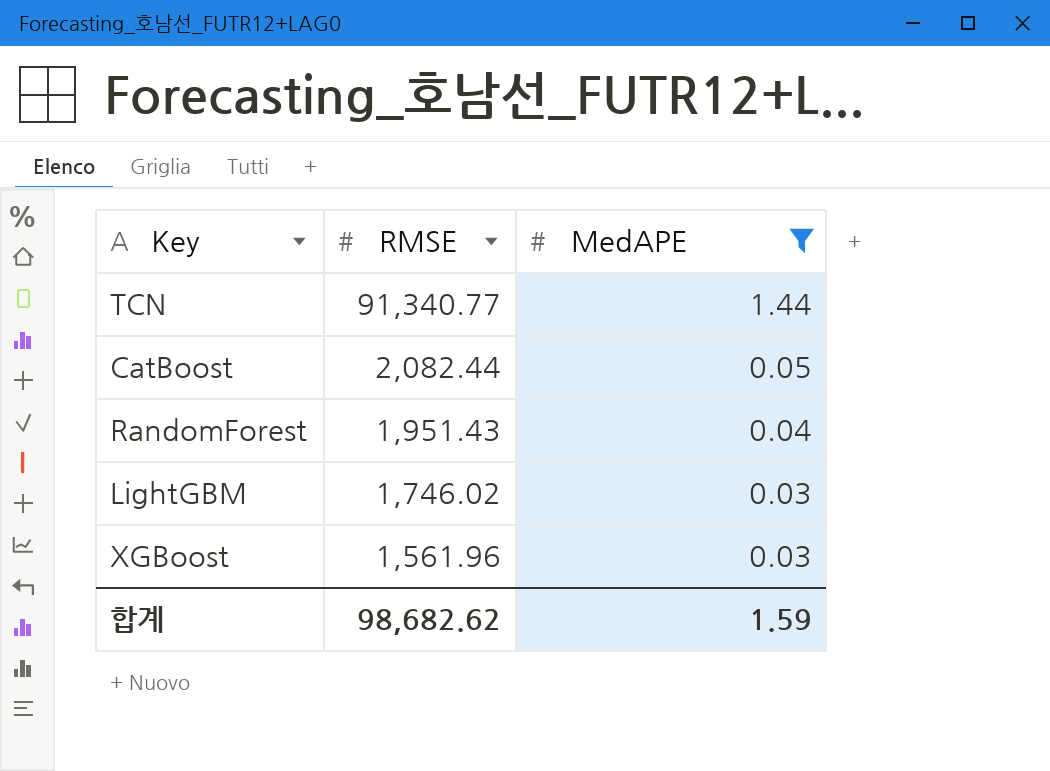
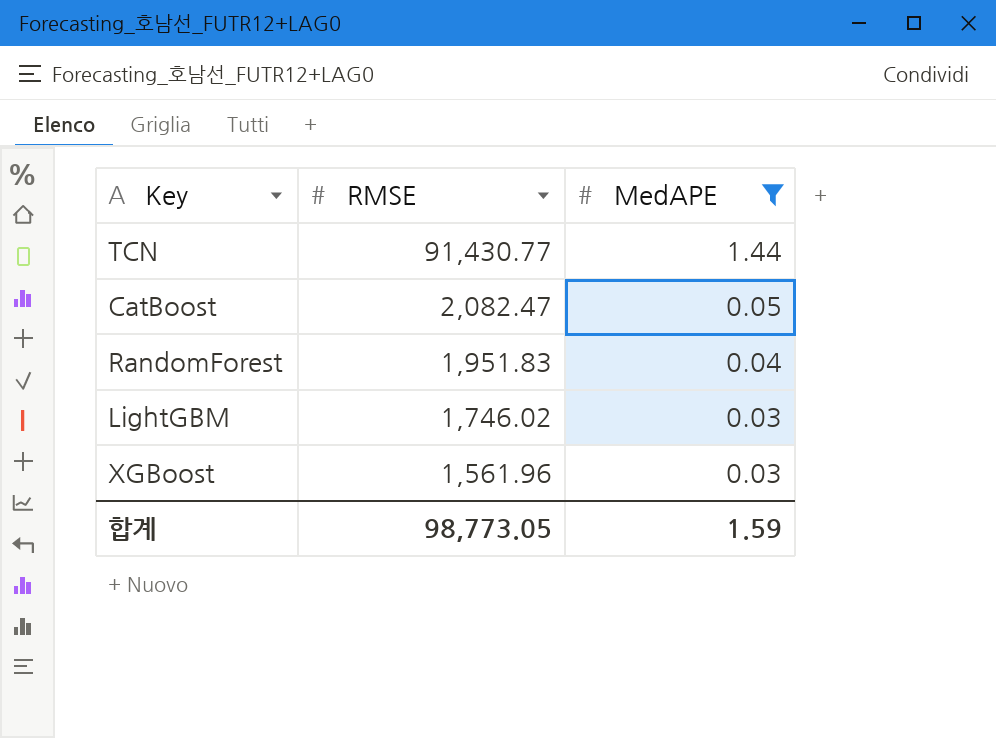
TCN | RMSE: 91,340.77 -> 91,430.77
CatBoost | RMSE: 2,082.44 -> 2,082.47
RandomForest | RMSE: 1,951.43 -> 1,951.83
합계 | RMSE: 98,682.62 -> 98,773.05

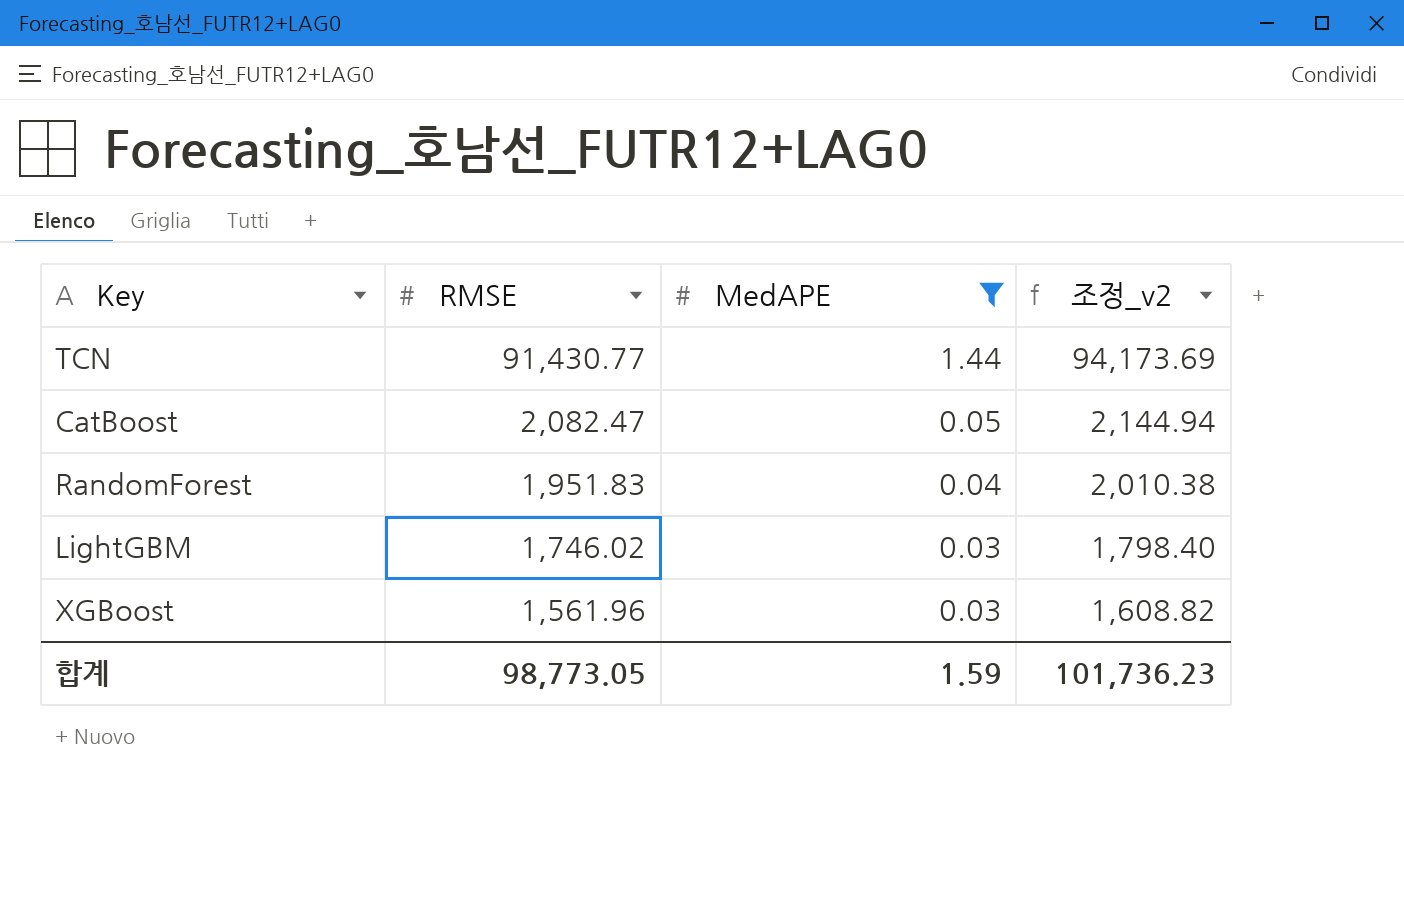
column 조정_v2 | formula: none -> [RMSE] * 1.03

